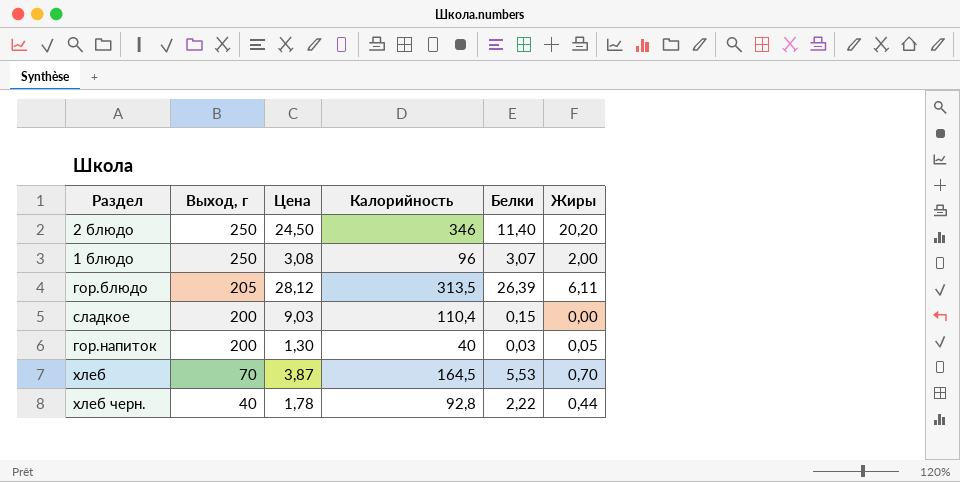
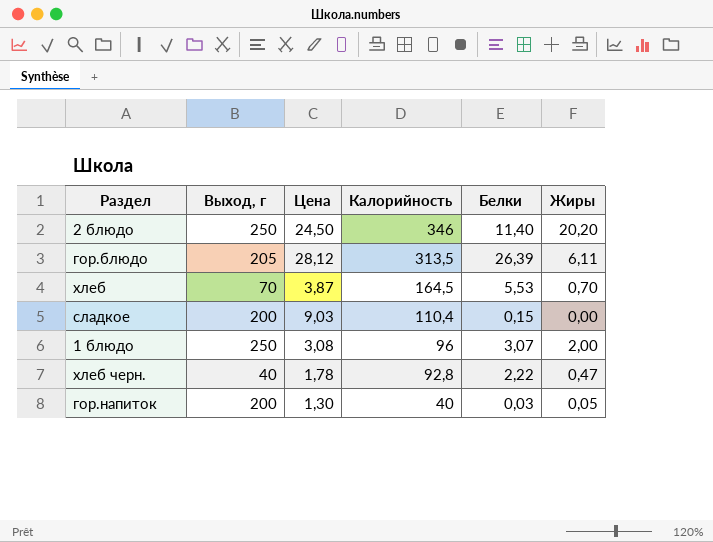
row order: Выход, г descending -> Калорийность descending
хлеб черн. | Жиры: 0,44 -> 0,47

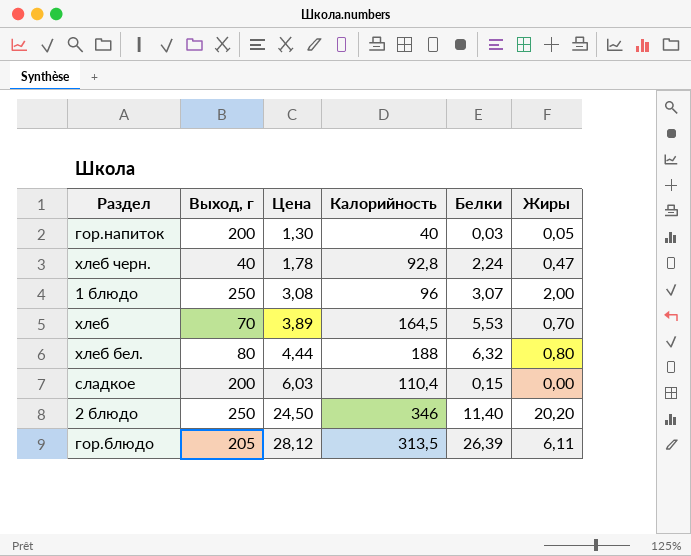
row order: Калорийность descending -> Цена ascending
хлеб черн. | Белки: 2,22 -> 2,24
хлеб | Цена: 3,87 -> 3,89
row хлеб бел.: none -> 80 | 4,44 | 188 | 6,32 | 0,80
сладкое | Цена: 9,03 -> 6,03

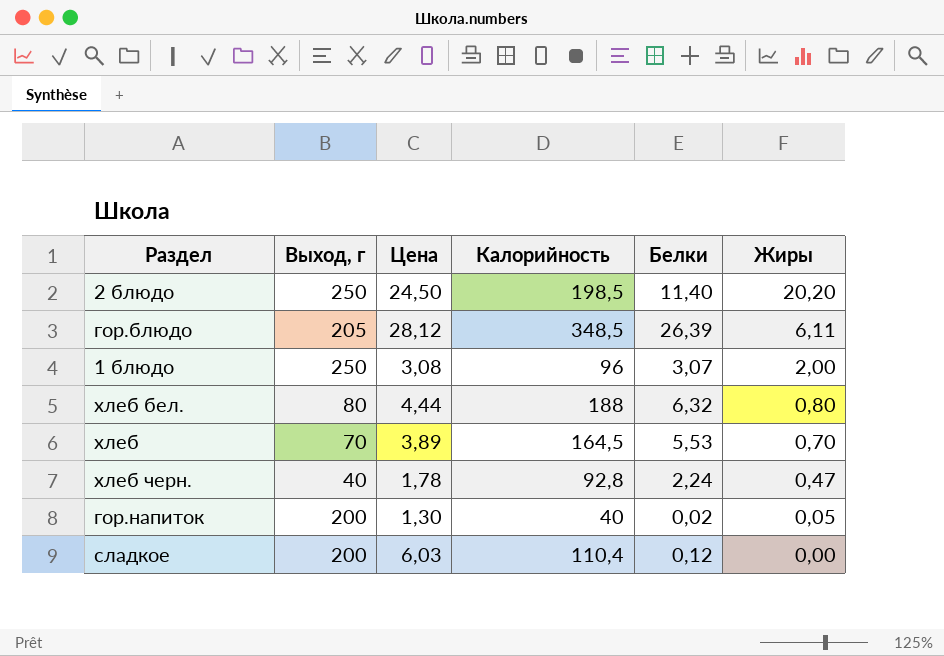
row order: Цена ascending -> Жиры descending
2 блюдо | Калорийность: 346 -> 198,5
гор.блюдо | Калорийность: 313,5 -> 348,5
гор.напиток | Белки: 0,03 -> 0,02
сладкое | Белки: 0,15 -> 0,12

